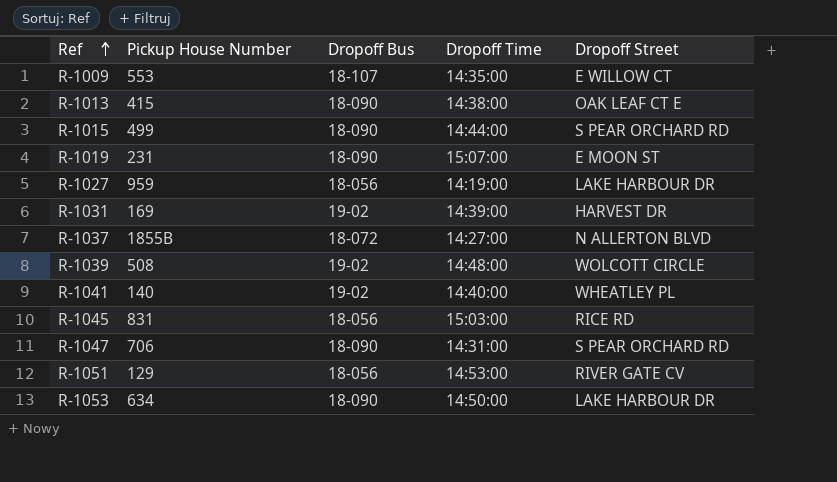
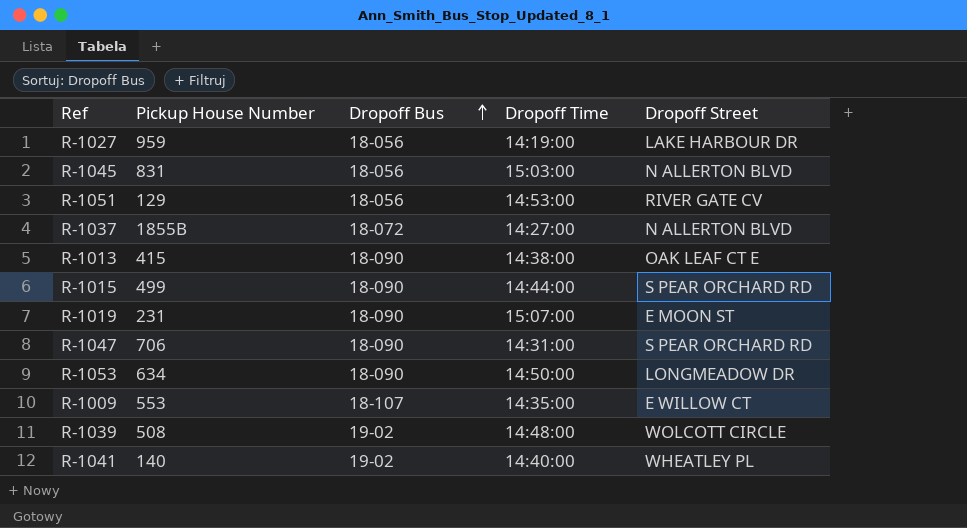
row order: Ref ascending -> Dropoff Bus ascending
row R-1031: 169 | 19-02 | 14:39:00 | HARVEST DR -> none
R-1045 | Dropoff Street: RICE RD -> N ALLERTON BLVD
R-1053 | Dropoff Street: LAKE HARBOUR DR -> LONGMEADOW DR

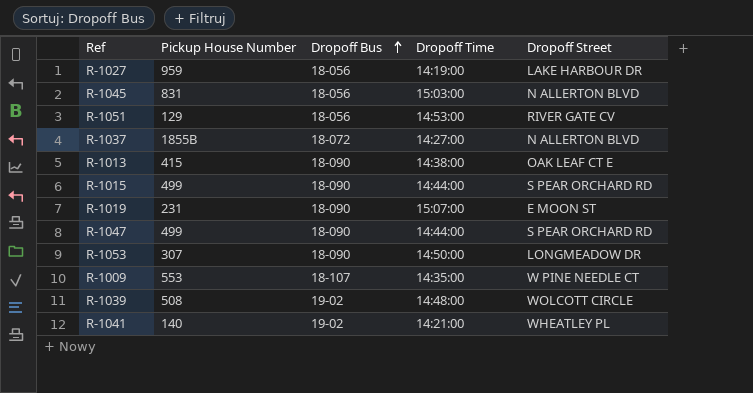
R-1047 | Pickup House Number: 706 -> 499
R-1047 | Dropoff Time: 14:31:00 -> 14:44:00
R-1053 | Pickup House Number: 634 -> 307
R-1009 | Dropoff Street: E WILLOW CT -> W PINE NEEDLE CT
R-1041 | Dropoff Time: 14:40:00 -> 14:21:00

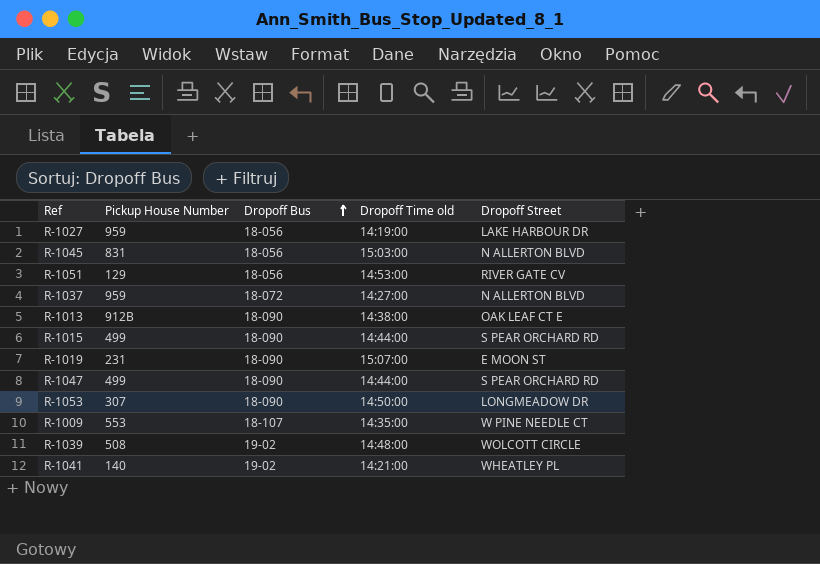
column name: Dropoff Time -> Dropoff Time old
R-1037 | Pickup House Number: 1855B -> 959
R-1013 | Pickup House Number: 415 -> 912B

